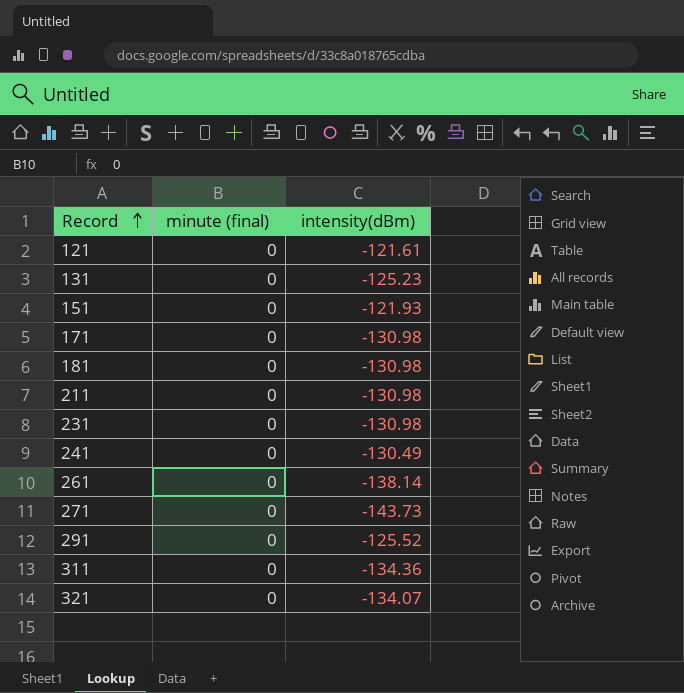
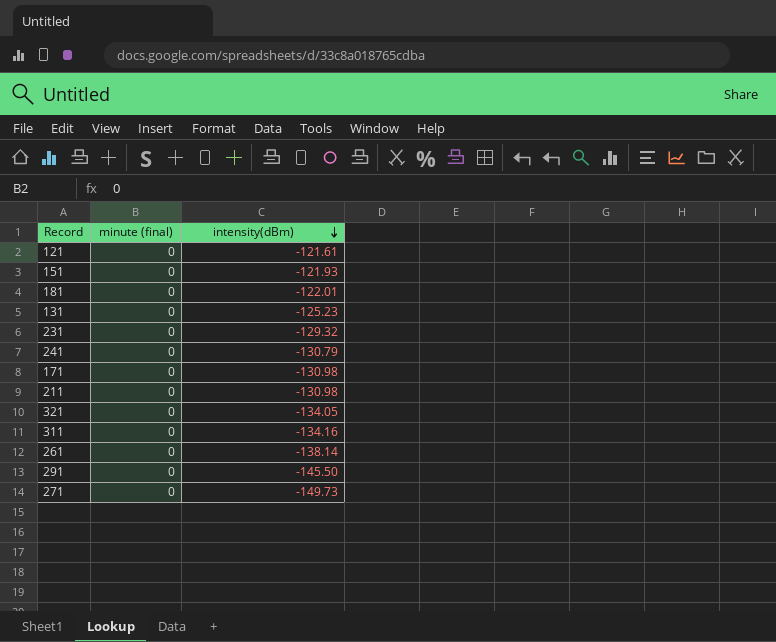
row order: Record ascending -> intensity(dBm) descending
181 | intensity(dBm): -130.98 -> -122.01
231 | intensity(dBm): -130.98 -> -129.32
241 | intensity(dBm): -130.49 -> -130.79
321 | intensity(dBm): -134.07 -> -134.05
311 | intensity(dBm): -134.36 -> -134.16
291 | intensity(dBm): -125.52 -> -145.50
271 | intensity(dBm): -143.73 -> -149.73

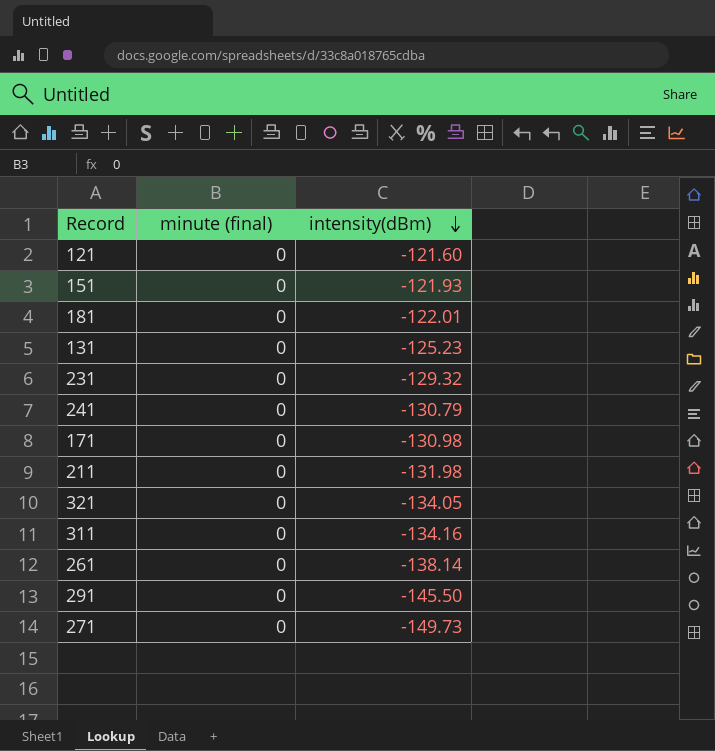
121 | intensity(dBm): -121.61 -> -121.60
211 | intensity(dBm): -130.98 -> -131.98

